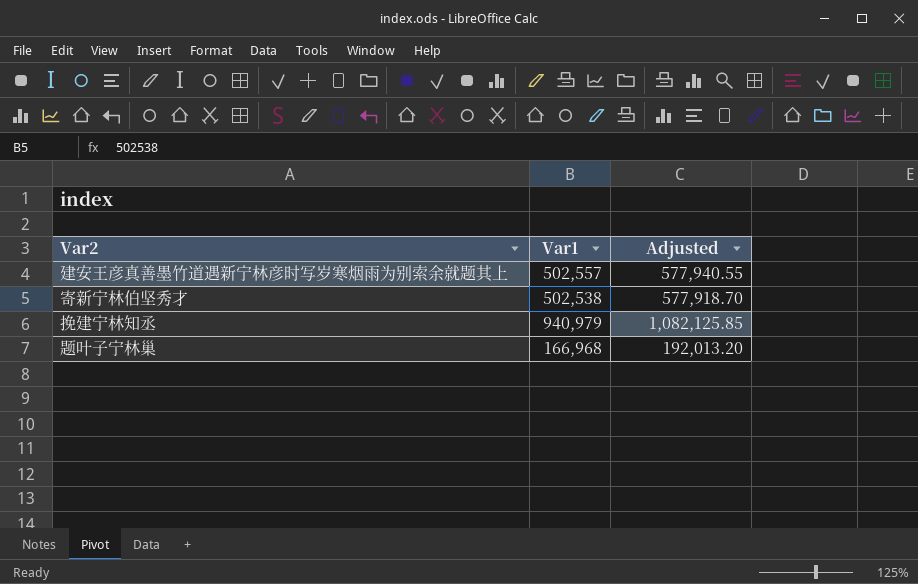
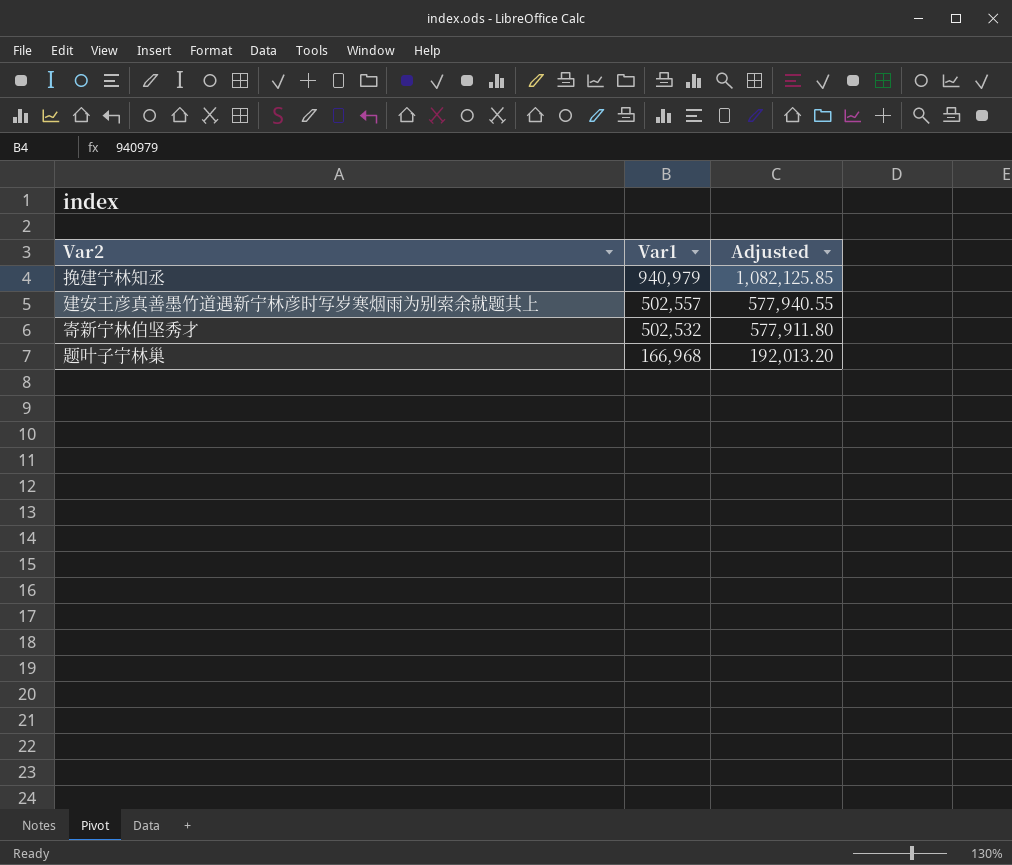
row order: none -> Var1 descending
寄新宁林伯坚秀才 | Var1: 502,538 -> 502,532
寄新宁林伯坚秀才 | Adjusted: 577,918.70 -> 577,911.80

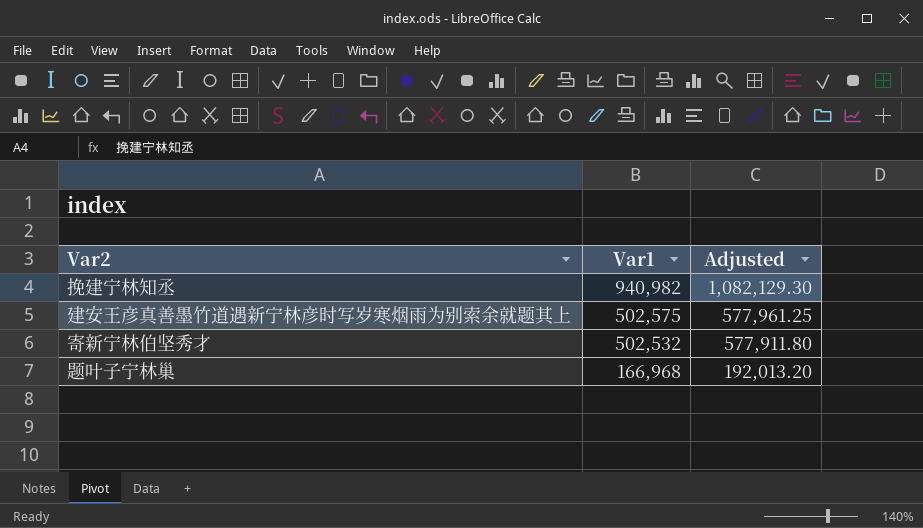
挽建宁林知丞 | Var1: 940,979 -> 940,982
挽建宁林知丞 | Adjusted: 1,082,125.85 -> 1,082,129.30
建安王彦真善墨竹道遇新宁林彦时写岁寒烟雨为别索余就题其上 | Var1: 502,557 -> 502,575
建安王彦真善墨竹道遇新宁林彦时写岁寒烟雨为别索余就题其上 | Adjusted: 577,940.55 -> 577,961.25

